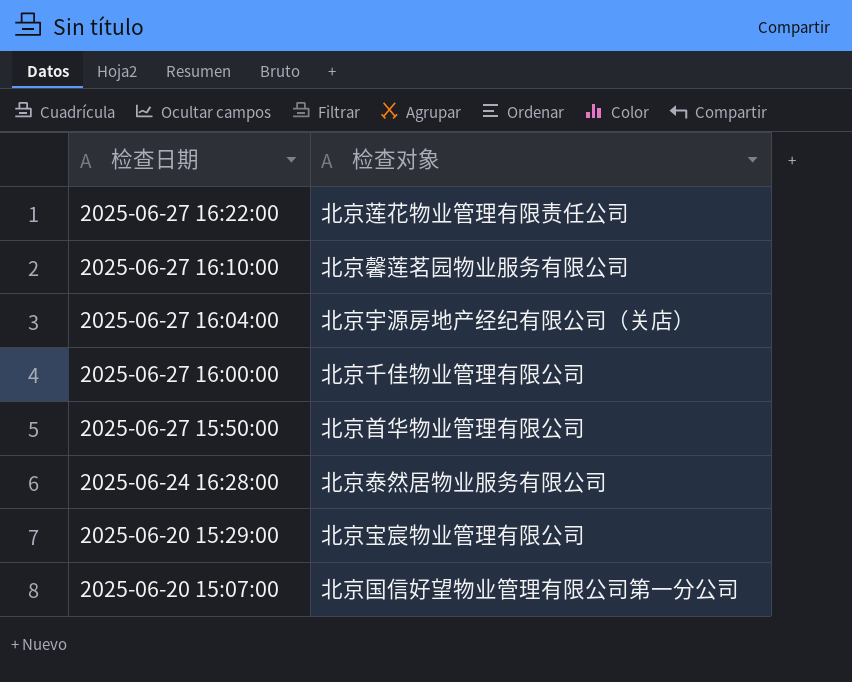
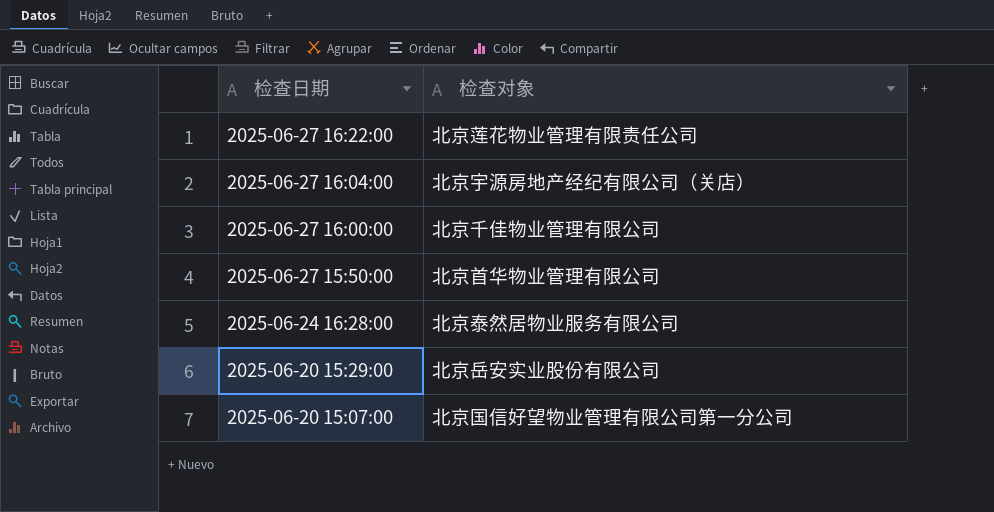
row 2025-06-27 16:10:00: 北京馨莲茗园物业服务有限公司 -> none
2025-06-20 15:29:00 | 检查对象: 北京宝宸物业管理有限公司 -> 北京岳安实业股份有限公司

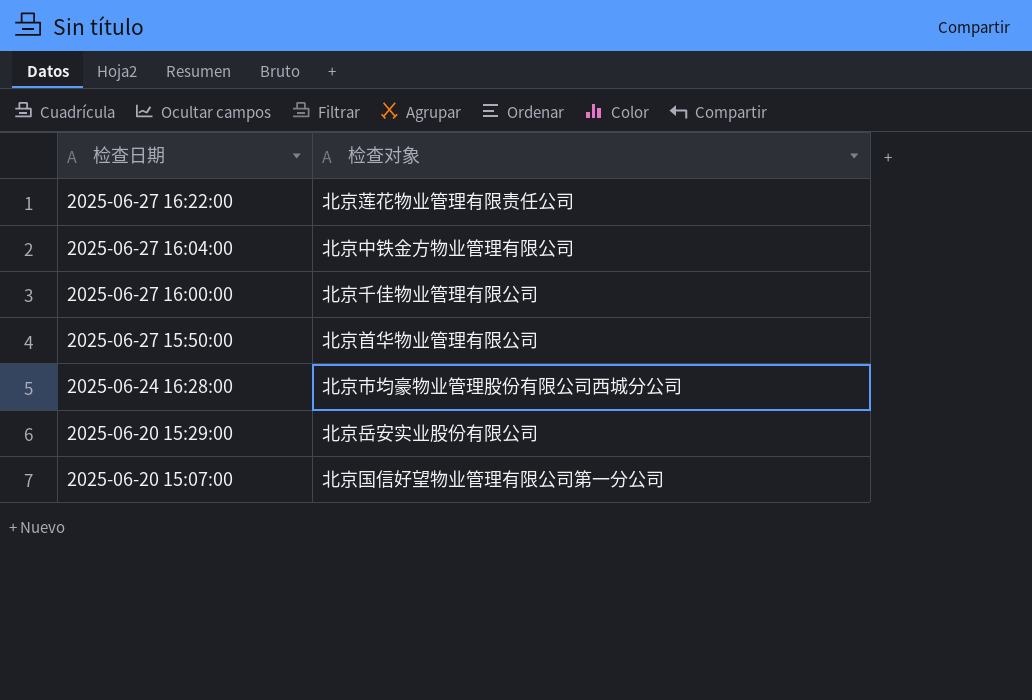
2025-06-27 16:04:00 | 检查对象: 北京宇源房地产经纪有限公司（关店） -> 北京中铁金方物业管理有限公司
2025-06-24 16:28:00 | 检查对象: 北京泰然居物业服务有限公司 -> 北京市均豪物业管理股份有限公司西城分公司

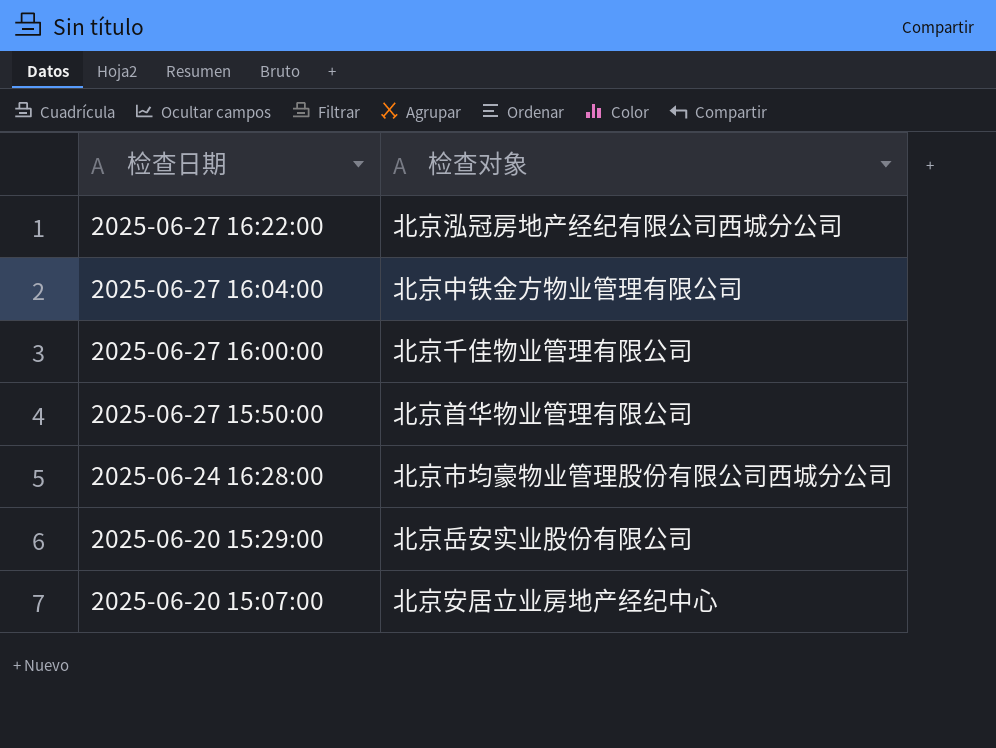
2025-06-27 16:22:00 | 检查对象: 北京莲花物业管理有限责任公司 -> 北京泓冠房地产经纪有限公司西城分公司
2025-06-20 15:07:00 | 检查对象: 北京国信好望物业管理有限公司第一分公司 -> 北京安居立业房地产经纪中心

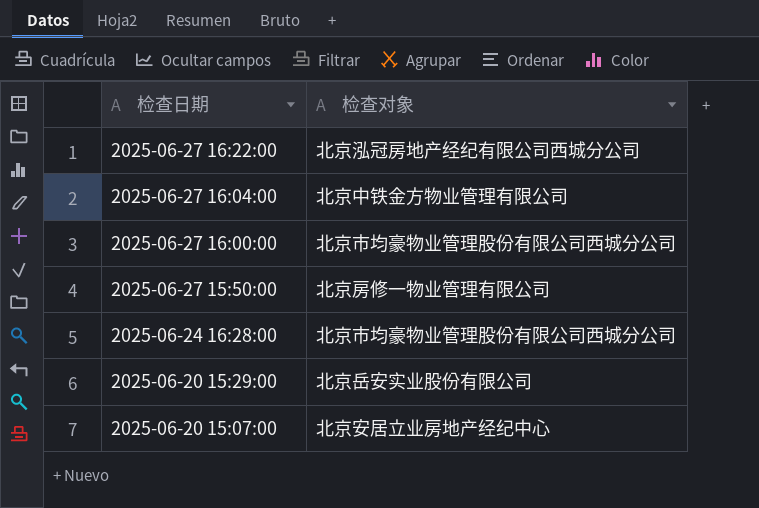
2025-06-27 16:00:00 | 检查对象: 北京千佳物业管理有限公司 -> 北京市均豪物业管理股份有限公司西城分公司
2025-06-27 15:50:00 | 检查对象: 北京首华物业管理有限公司 -> 北京房修一物业管理有限公司

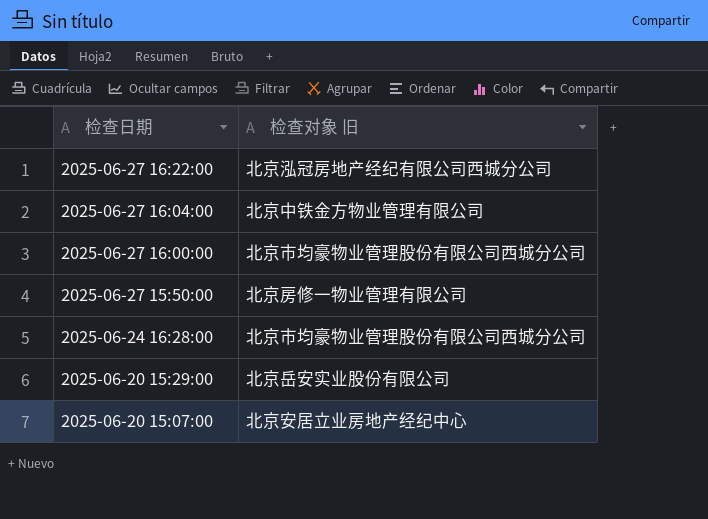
column name: 检查对象 -> 检查对象 旧

